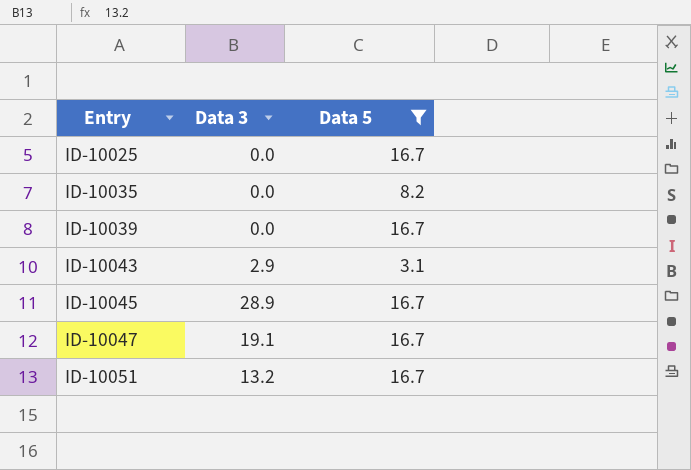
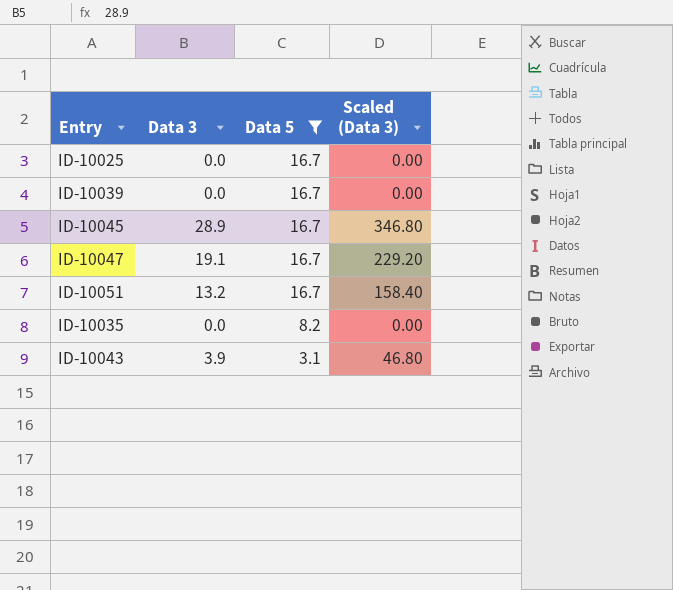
row order: Entry ascending -> Data 5 descending
column Scaled (Data 3) | formula: none -> [Data 3] * 12
ID-10043 | Data 3: 2.9 -> 3.9

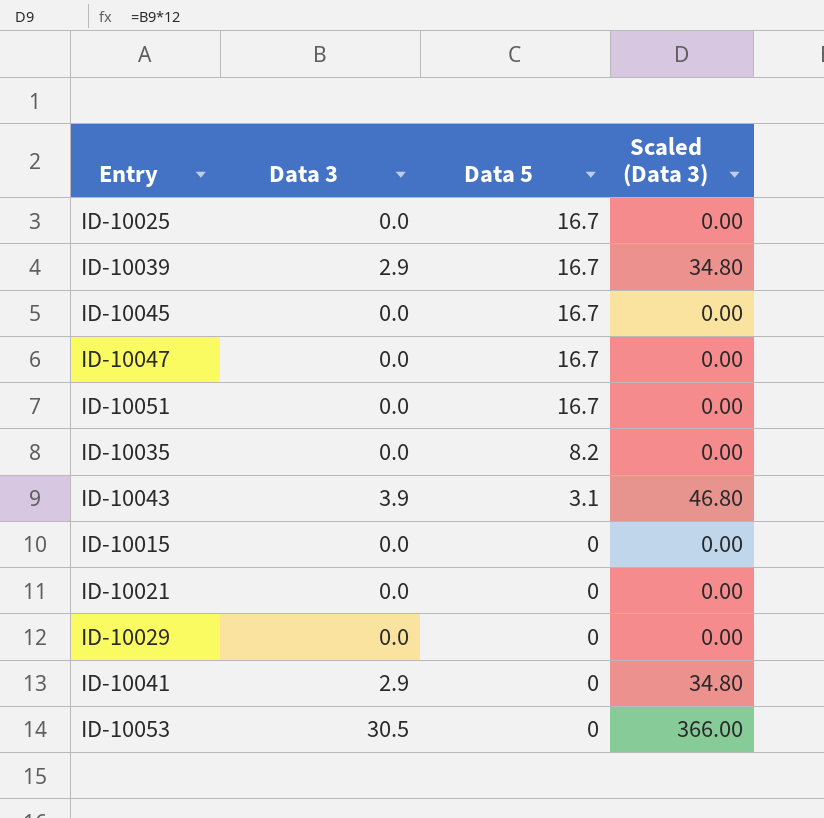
filter: Data 5 != 0 -> none
ID-10039 | Data 3: 0.0 -> 2.9
ID-10039 | Scaled (Data 3): 0.00 -> 34.80
ID-10045 | Data 3: 28.9 -> 0.0
ID-10045 | Scaled (Data 3): 346.80 -> 0.00
ID-10047 | Data 3: 19.1 -> 0.0
ID-10047 | Scaled (Data 3): 229.20 -> 0.00
ID-10051 | Data 3: 13.2 -> 0.0
ID-10051 | Scaled (Data 3): 158.40 -> 0.00

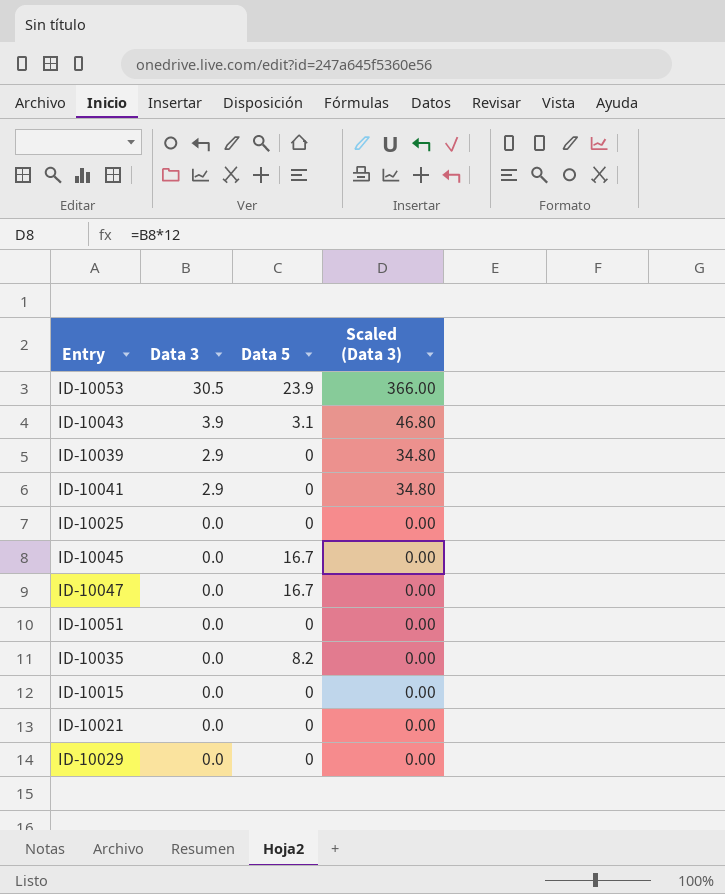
row order: Data 5 descending -> Data 3 descending
ID-10053 | Data 5: 0 -> 23.9
ID-10039 | Data 5: 16.7 -> 0
ID-10025 | Data 5: 16.7 -> 0
ID-10051 | Data 5: 16.7 -> 0

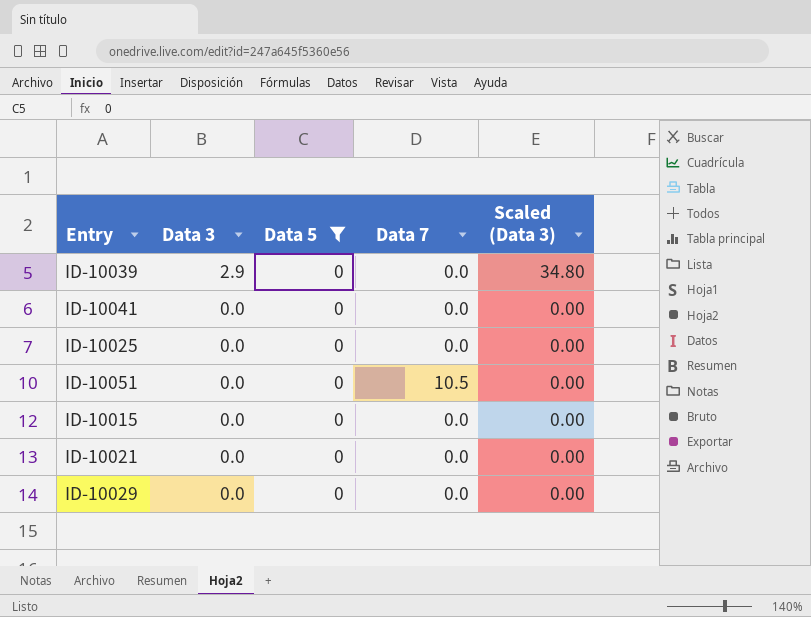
filter: none -> Data 5 = 0
column Data 7 | position: none -> 4
ID-10041 | Data 3: 2.9 -> 0.0
ID-10041 | Scaled (Data 3): 34.80 -> 0.00

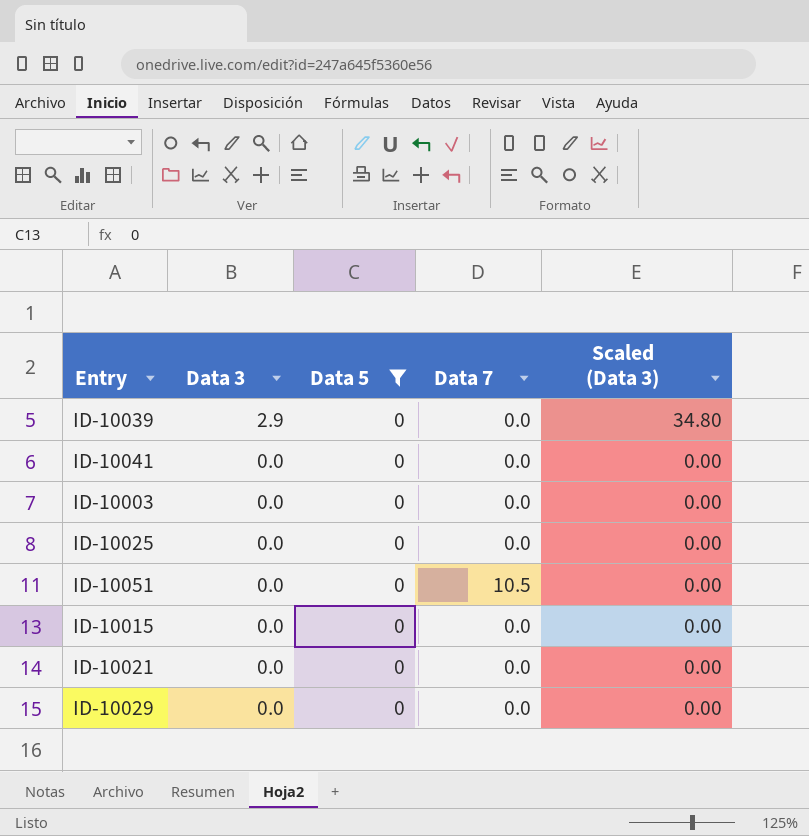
row ID-10003: none -> 0.0 | 0 | 0.0 | 0.00

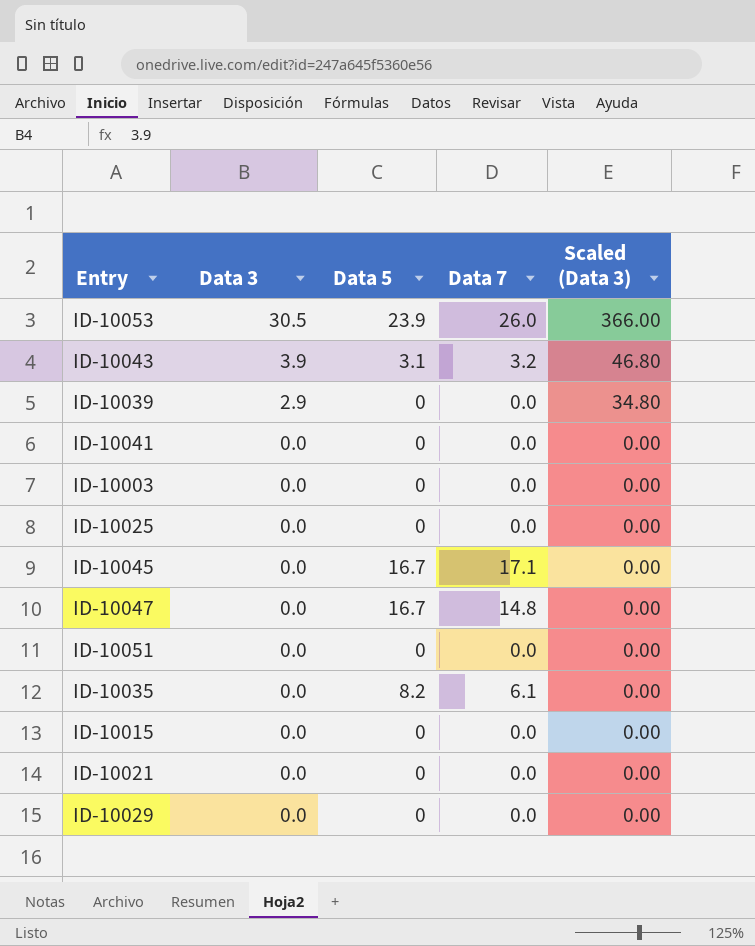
filter: Data 5 = 0 -> none
ID-10051 | Data 7: 10.5 -> 0.0

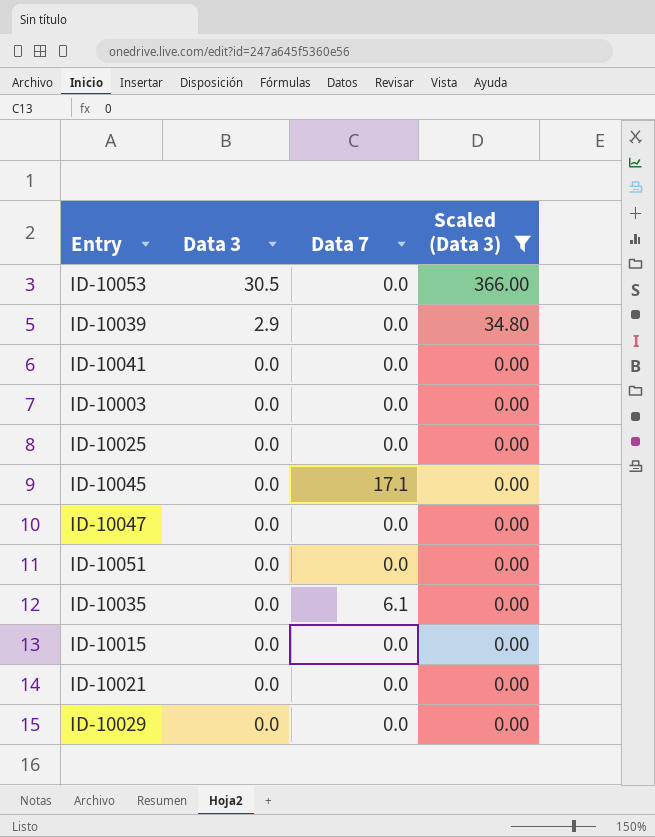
filter: none -> Scaled (Data 3) != 46.80
column Data 5 | position: 3 -> none
ID-10053 | Data 7: 26.0 -> 0.0
ID-10047 | Data 7: 14.8 -> 0.0

